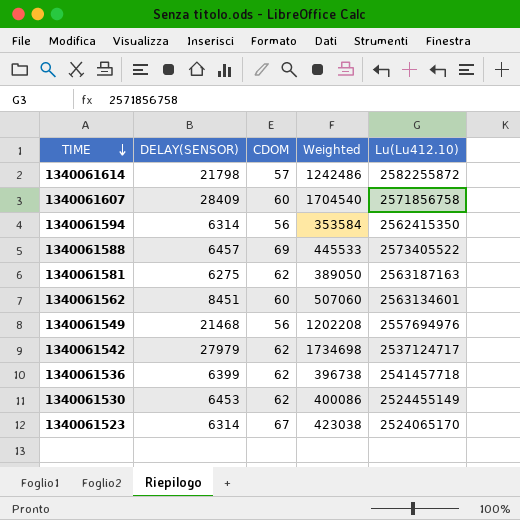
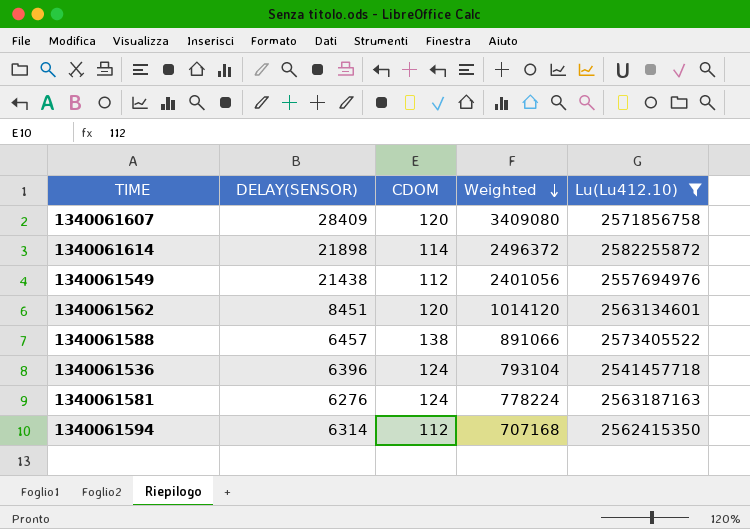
filter: none -> Lu(Lu412.10) >= 2541457718
row order: TIME descending -> Weighted descending
1340061607 | CDOM: 60 -> 120
1340061607 | Weighted: 1704540 -> 3409080
1340061614 | DELAY(SENSOR): 21798 -> 21898
1340061614 | CDOM: 57 -> 114
1340061614 | Weighted: 1242486 -> 2496372
1340061549 | DELAY(SENSOR): 21468 -> 21438
1340061549 | CDOM: 56 -> 112
1340061549 | Weighted: 1202208 -> 2401056
1340061562 | CDOM: 60 -> 120
1340061562 | Weighted: 507060 -> 1014120
1340061588 | CDOM: 69 -> 138
1340061588 | Weighted: 445533 -> 891066
1340061536 | DELAY(SENSOR): 6399 -> 6396
1340061536 | CDOM: 62 -> 124
1340061536 | Weighted: 396738 -> 793104
1340061581 | DELAY(SENSOR): 6275 -> 6276
1340061581 | CDOM: 62 -> 124
1340061581 | Weighted: 389050 -> 778224
1340061594 | CDOM: 56 -> 112
1340061594 | Weighted: 353584 -> 707168

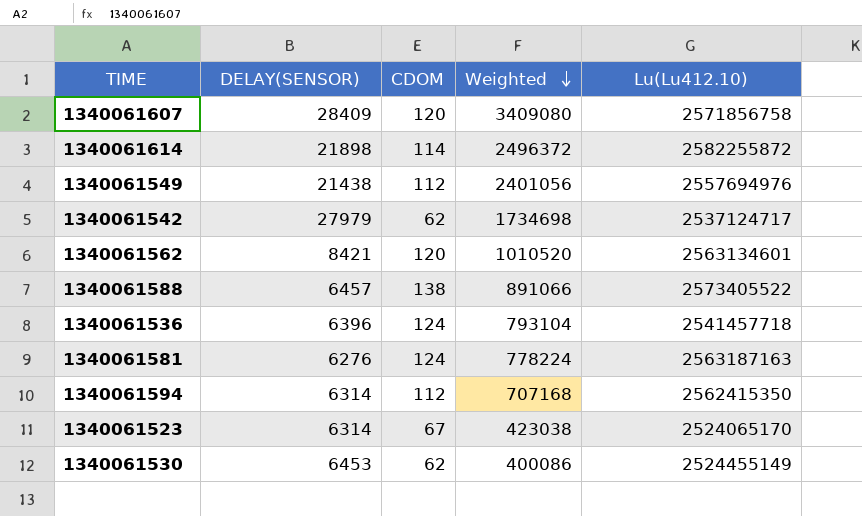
filter: Lu(Lu412.10) >= 2541457718 -> none
1340061562 | DELAY(SENSOR): 8451 -> 8421
1340061562 | Weighted: 1014120 -> 1010520

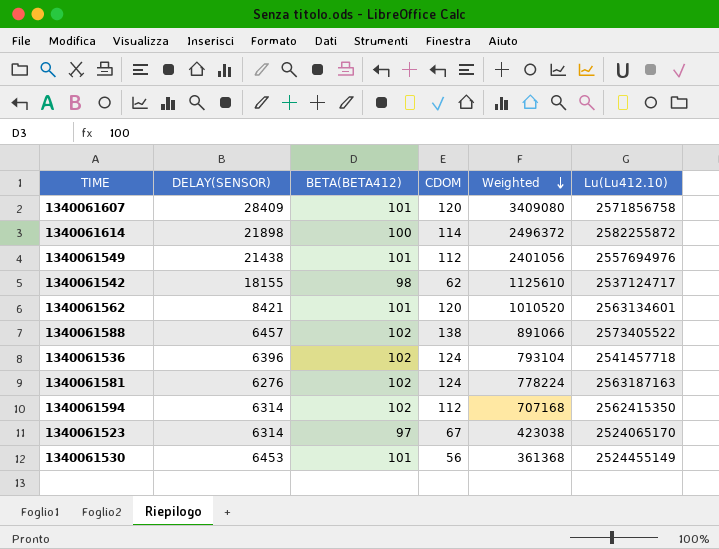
column BETA(BETA412) | position: none -> 3
1340061542 | DELAY(SENSOR): 27979 -> 18155
1340061542 | Weighted: 1734698 -> 1125610
1340061530 | CDOM: 62 -> 56
1340061530 | Weighted: 400086 -> 361368

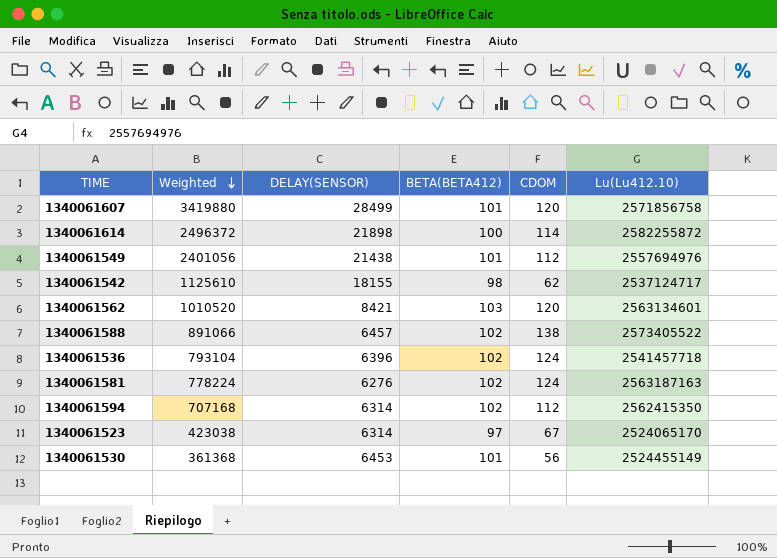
column Weighted | position: 5 -> 2
1340061607 | Weighted: 3409080 -> 3419880
1340061607 | DELAY(SENSOR): 28409 -> 28499
1340061562 | BETA(BETA412): 101 -> 103

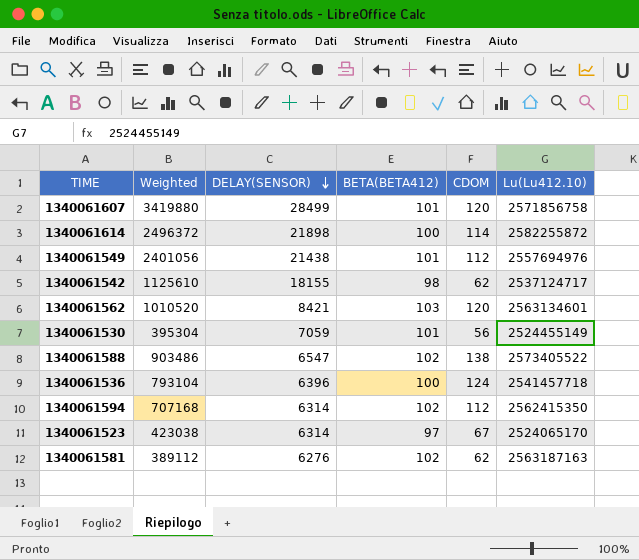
row order: Weighted descending -> DELAY(SENSOR) descending
1340061530 | Weighted: 361368 -> 395304
1340061530 | DELAY(SENSOR): 6453 -> 7059
1340061588 | Weighted: 891066 -> 903486
1340061588 | DELAY(SENSOR): 6457 -> 6547
1340061536 | BETA(BETA412): 102 -> 100
1340061581 | Weighted: 778224 -> 389112
1340061581 | CDOM: 124 -> 62

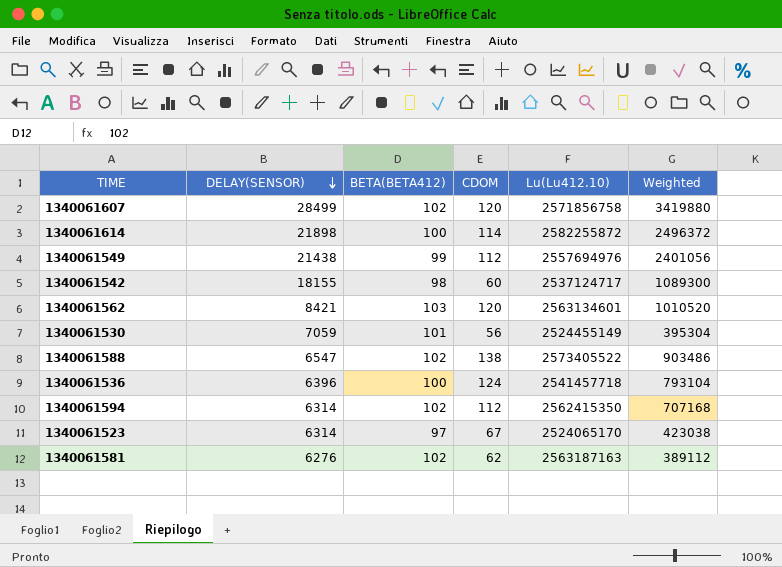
column Weighted | position: 2 -> 6
1340061607 | BETA(BETA412): 101 -> 102
1340061549 | BETA(BETA412): 101 -> 99
1340061542 | CDOM: 62 -> 60
1340061542 | Weighted: 1125610 -> 1089300

